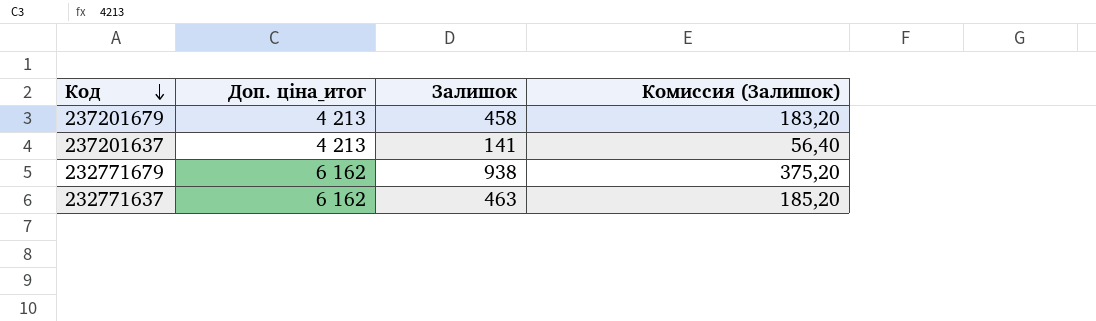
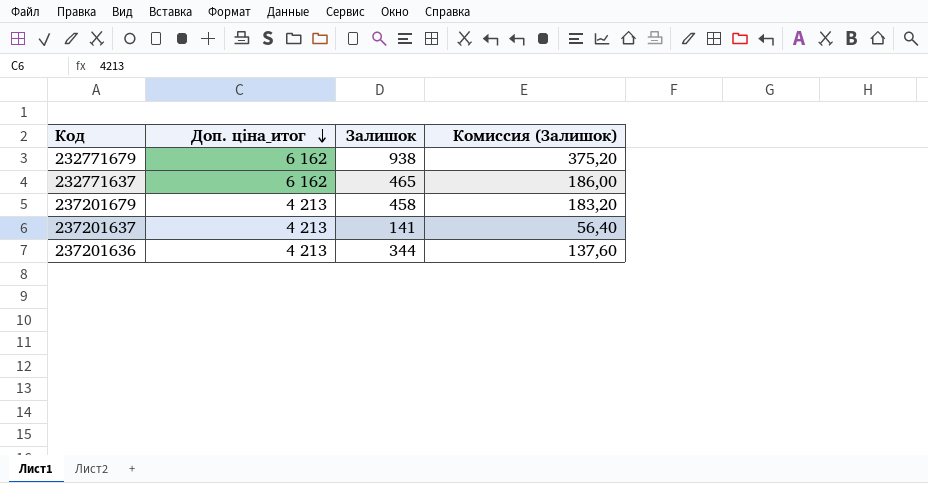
row order: Код descending -> Доп. ціна_итог descending
232771637 | Залишок: 463 -> 465
232771637 | Комиссия (Залишок): 185,20 -> 186,00
row 237201636: none -> 4 213 | 344 | 137,60

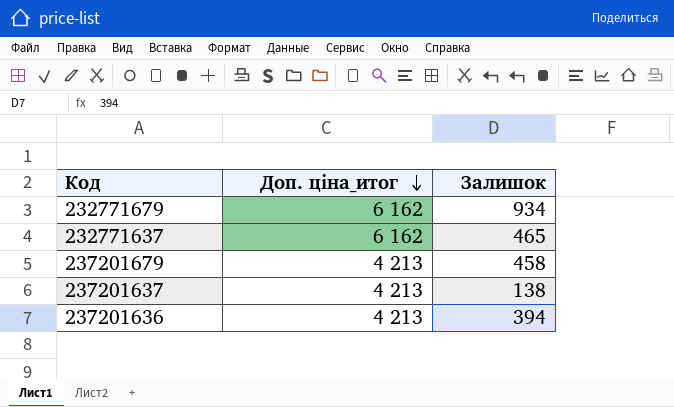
column Комиссия (Залишок) | formula: [Залишок] * 0,4 -> none
232771679 | Залишок: 938 -> 934
237201637 | Залишок: 141 -> 138
237201636 | Залишок: 344 -> 394

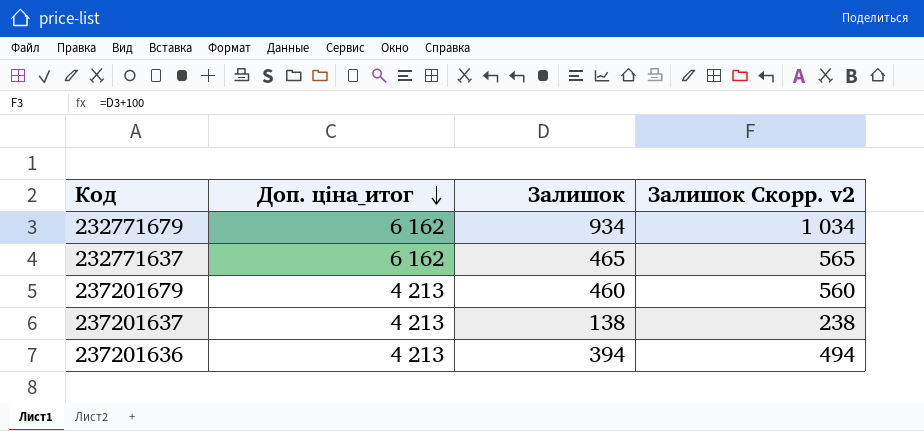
column Залишок Скорр. v2 | formula: none -> [Залишок] + 100
237201679 | Залишок: 458 -> 460

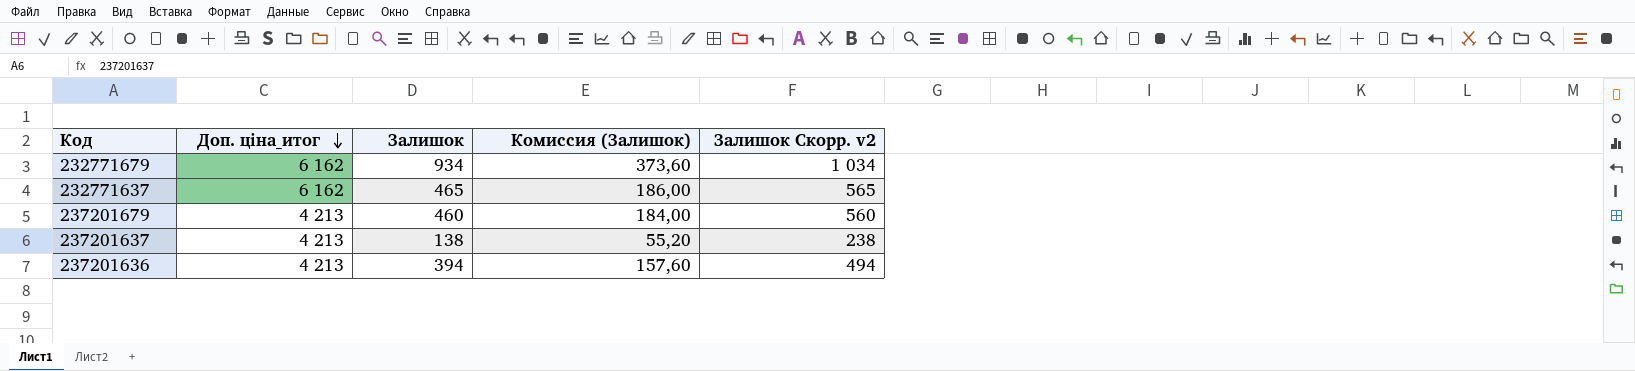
column Комиссия (Залишок) | formula: none -> [Залишок] * 0,4

